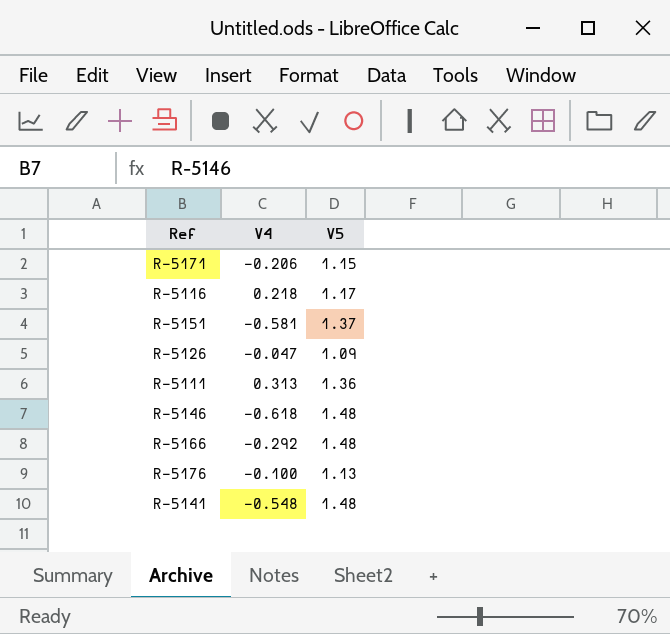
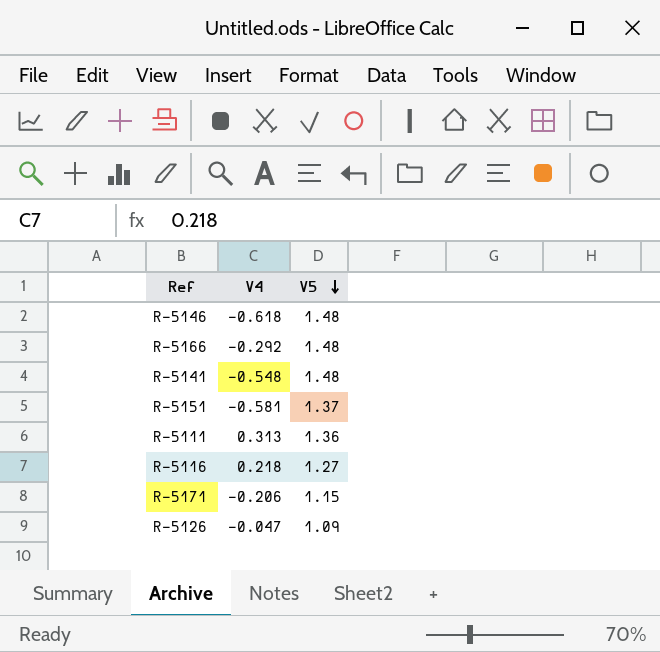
row order: none -> V5 descending
row R-5176: -0.100 | 1.13 -> none
R-5116 | V5: 1.17 -> 1.27

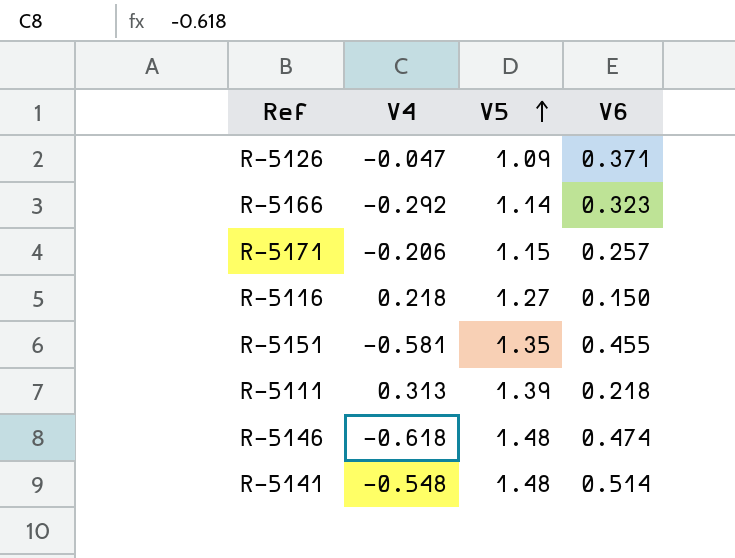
row order: V5 descending -> V5 ascending
column V6 | position: none -> 4
R-5166 | V5: 1.48 -> 1.14
R-5151 | V5: 1.37 -> 1.35
R-5111 | V5: 1.36 -> 1.39

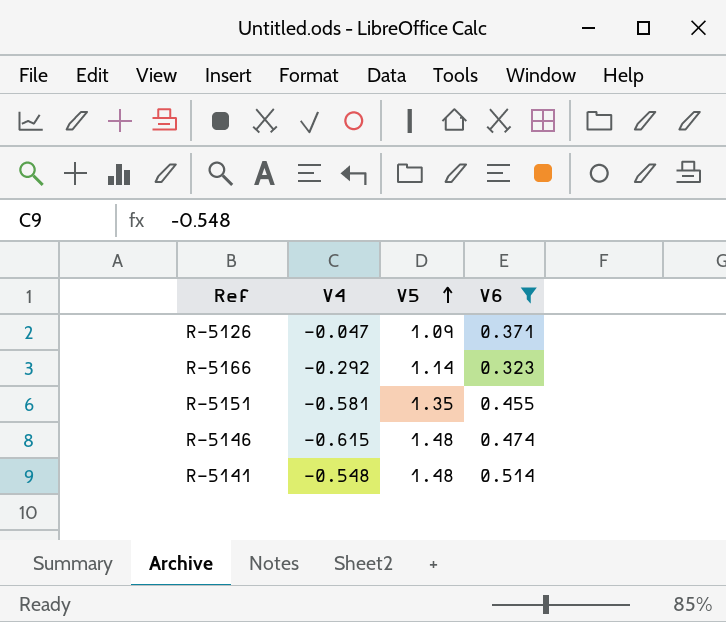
filter: none -> V6 >= 0.323
R-5146 | V4: -0.618 -> -0.615

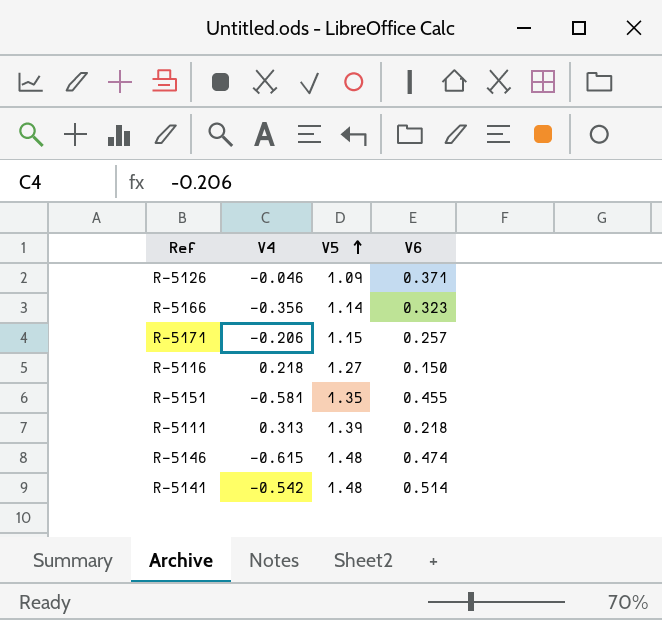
filter: V6 >= 0.323 -> none
R-5126 | V4: -0.047 -> -0.046
R-5166 | V4: -0.292 -> -0.356
R-5141 | V4: -0.548 -> -0.542

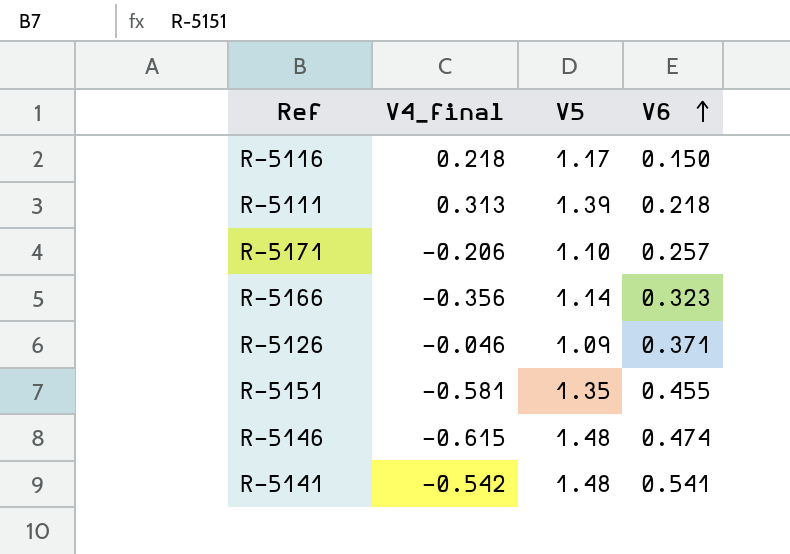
row order: V5 ascending -> V6 ascending
column name: V4 -> V4_final
R-5116 | V5: 1.27 -> 1.17
R-5171 | V5: 1.15 -> 1.10
R-5141 | V6: 0.514 -> 0.541

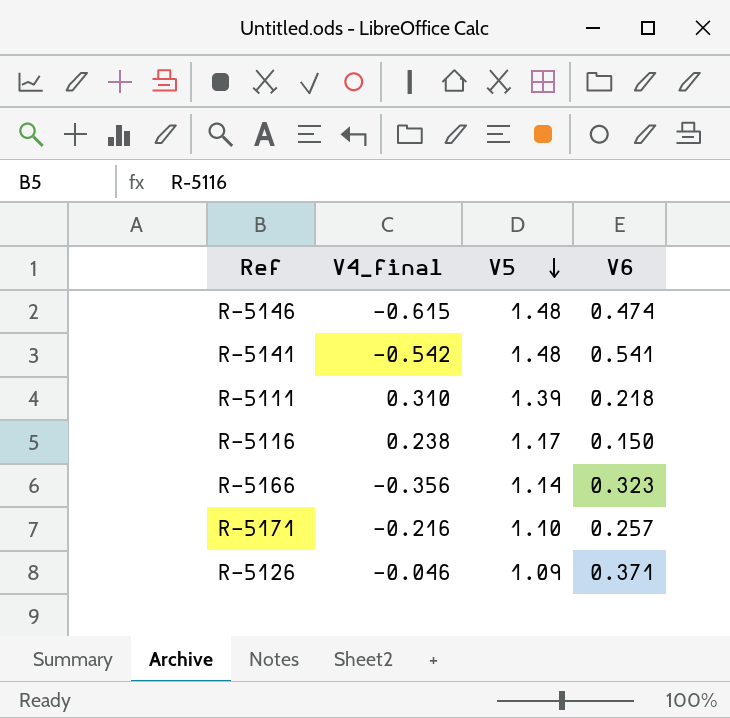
row order: V6 ascending -> V5 descending
row R-5151: -0.581 | 1.35 | 0.455 -> none
R-5111 | V4_final: 0.313 -> 0.310
R-5116 | V4_final: 0.218 -> 0.238
R-5171 | V4_final: -0.206 -> -0.216

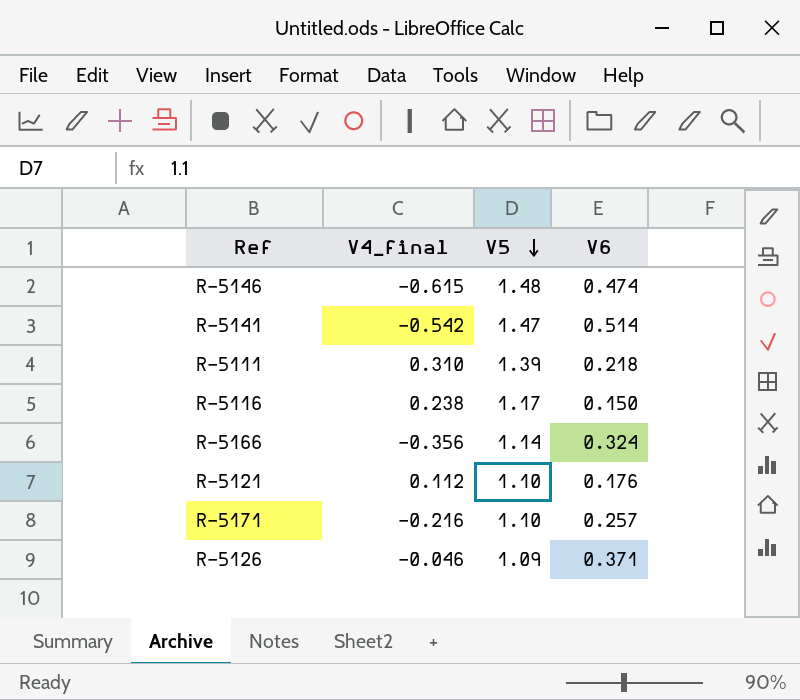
R-5141 | V5: 1.48 -> 1.47
R-5141 | V6: 0.541 -> 0.514
R-5166 | V6: 0.323 -> 0.324
row R-5121: none -> 0.112 | 1.10 | 0.176

